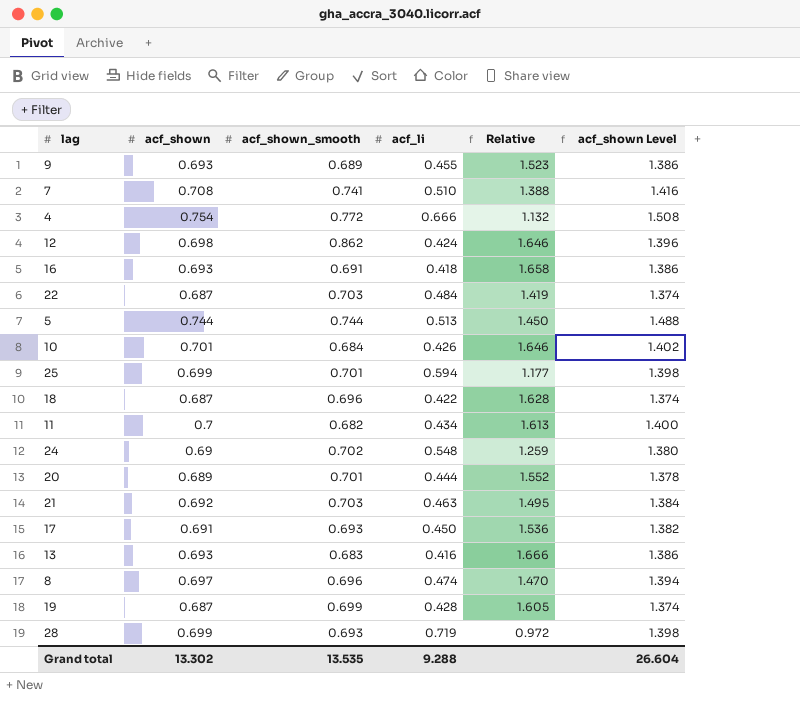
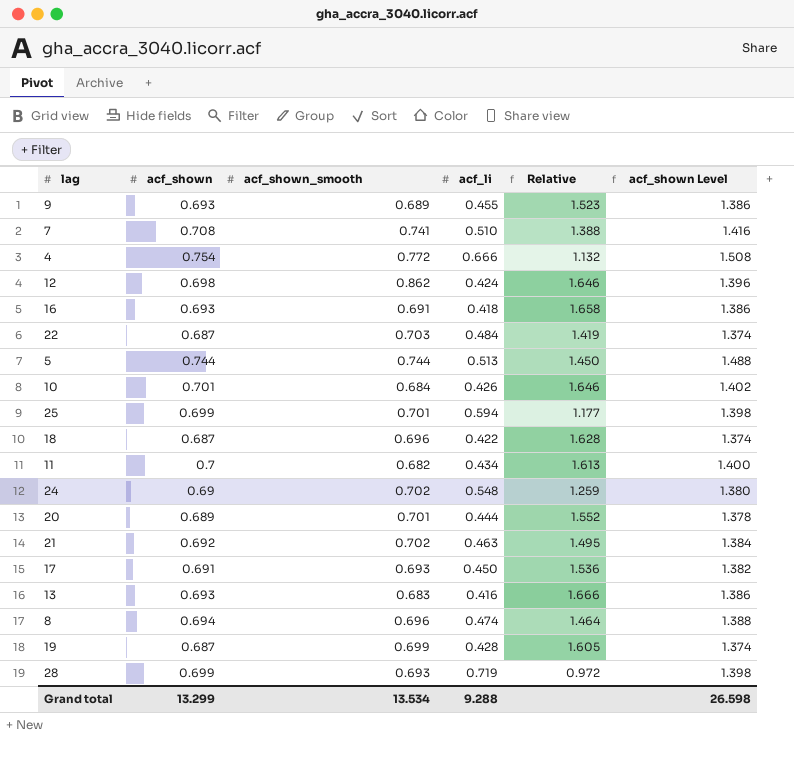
21 | acf_shown_smooth: 0.703 -> 0.702
8 | acf_shown: 0.697 -> 0.694
8 | Relative: 1.470 -> 1.464
8 | acf_shown Level: 1.394 -> 1.388
Grand total | acf_shown: 13.302 -> 13.299
Grand total | acf_shown_smooth: 13.535 -> 13.534
Grand total | acf_shown Level: 26.604 -> 26.598

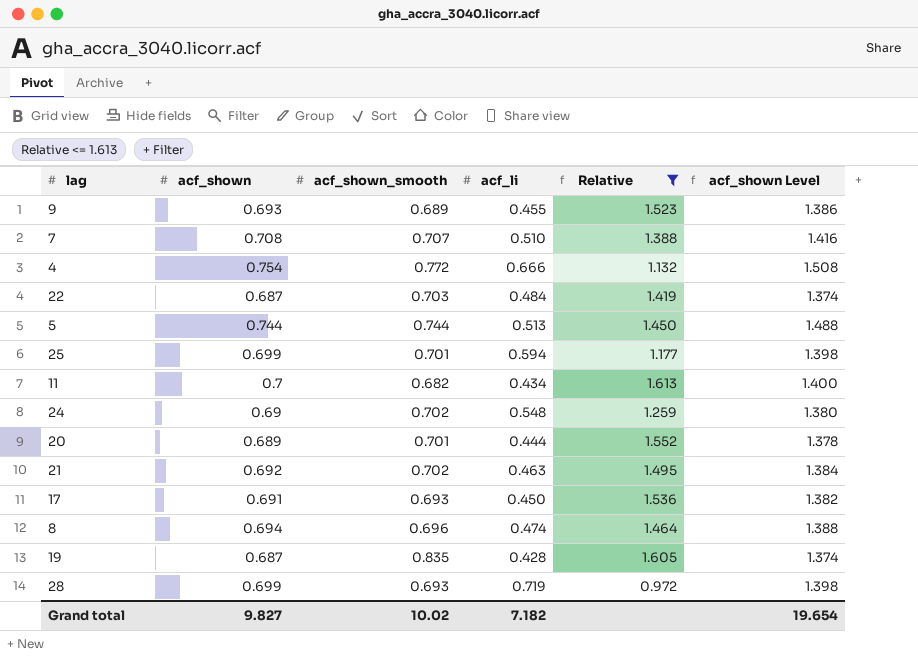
filter: none -> Relative <= 1.613
7 | acf_shown_smooth: 0.741 -> 0.707
19 | acf_shown_smooth: 0.699 -> 0.835
Grand total | acf_shown: 13.299 -> 9.827
Grand total | acf_shown_smooth: 13.534 -> 10.02
Grand total | acf_li: 9.288 -> 7.182
Grand total | acf_shown Level: 26.598 -> 19.654

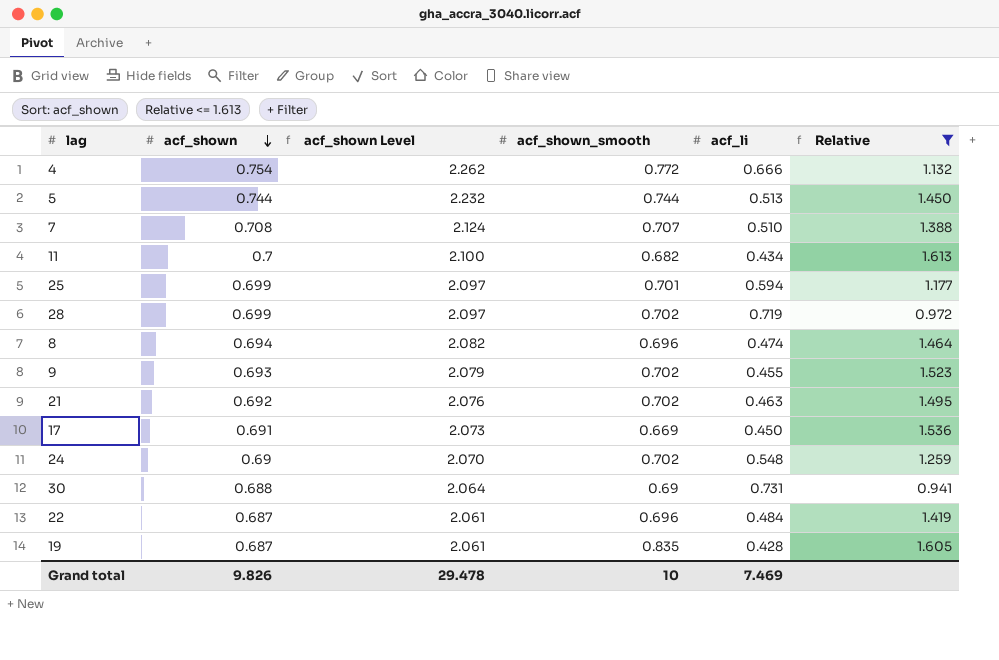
row order: none -> acf_shown descending
column acf_shown Level | formula: [acf_shown] * 2 -> [acf_shown] * 3
column acf_shown Level | position: 6 -> 3
row 20: 0.689 | 0.701 | 0.444 | 1.552 | 1.378 -> none
28 | acf_shown_smooth: 0.693 -> 0.702
9 | acf_shown_smooth: 0.689 -> 0.702
17 | acf_shown_smooth: 0.693 -> 0.669
row 30: none -> 0.688 | 2.064 | 0.69 | 0.731 | 0.941
22 | acf_shown_smooth: 0.703 -> 0.696
Grand total | acf_shown: 9.827 -> 9.826
Grand total | acf_shown Level: 19.654 -> 29.478
Grand total | acf_shown_smooth: 10.02 -> 10
Grand total | acf_li: 7.182 -> 7.469

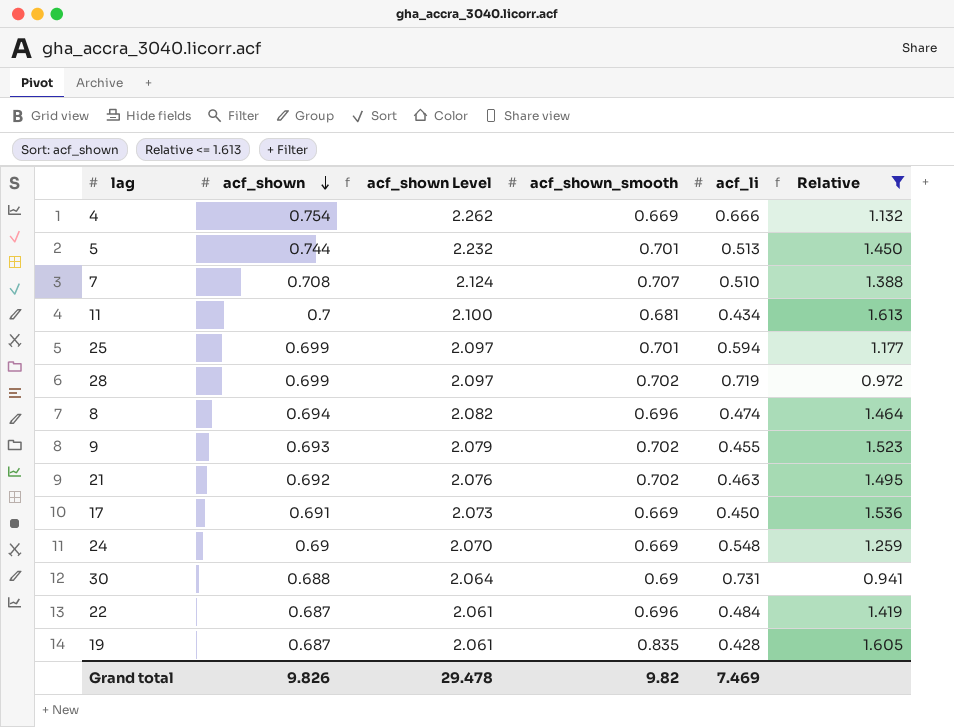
4 | acf_shown_smooth: 0.772 -> 0.669
5 | acf_shown_smooth: 0.744 -> 0.701
11 | acf_shown_smooth: 0.682 -> 0.681
24 | acf_shown_smooth: 0.702 -> 0.669
Grand total | acf_shown_smooth: 10 -> 9.82

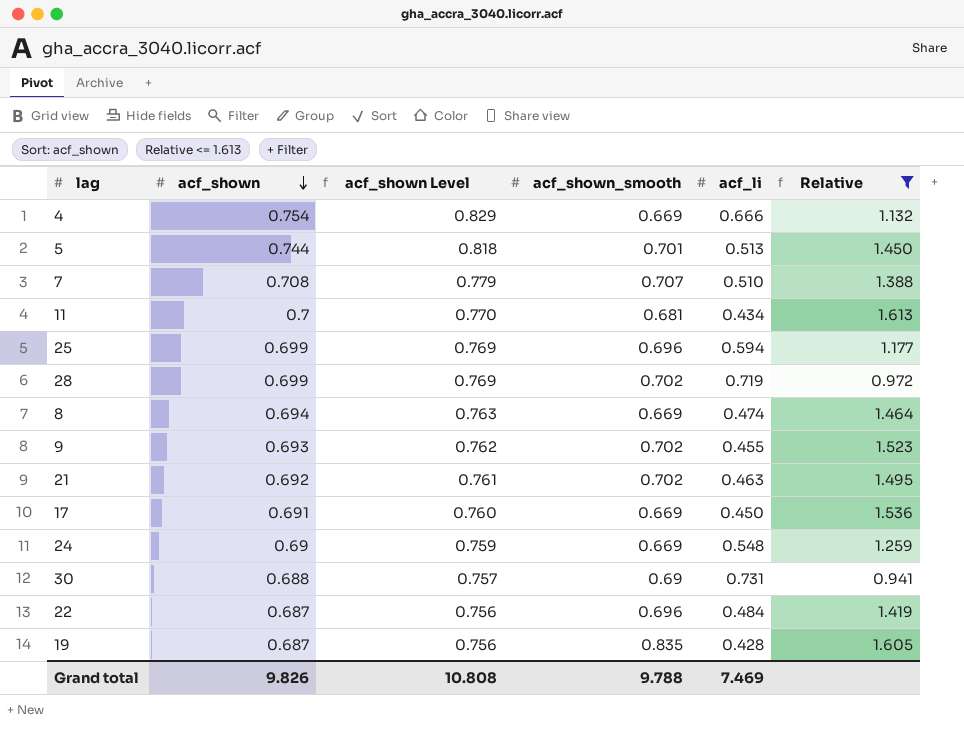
column acf_shown Level | formula: [acf_shown] * 3 -> [acf_shown] * 1.1
25 | acf_shown_smooth: 0.701 -> 0.696
8 | acf_shown_smooth: 0.696 -> 0.669
Grand total | acf_shown Level: 29.478 -> 10.808
Grand total | acf_shown_smooth: 9.82 -> 9.788

